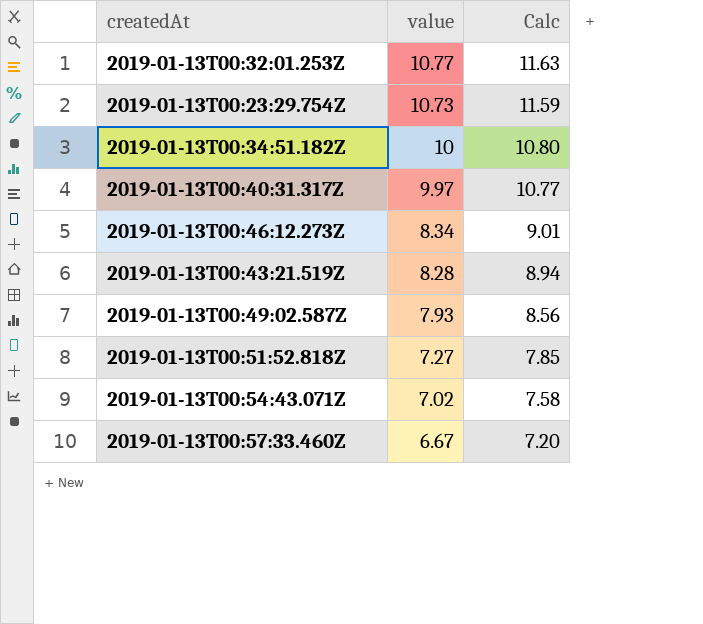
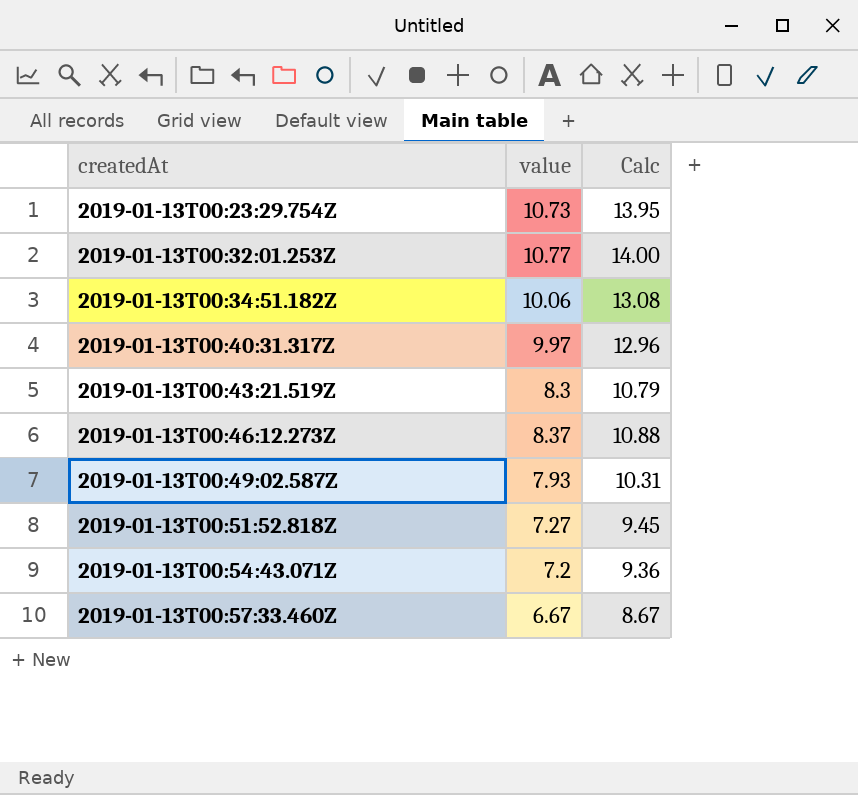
row order: value descending -> createdAt ascending
column Calc | formula: [value] * 1.08 -> [value] * 1.3
2019-01-13T00:34:51.182Z | value: 10 -> 10.06
2019-01-13T00:43:21.519Z | value: 8.28 -> 8.3
2019-01-13T00:46:12.273Z | value: 8.34 -> 8.37
2019-01-13T00:54:43.071Z | value: 7.02 -> 7.2

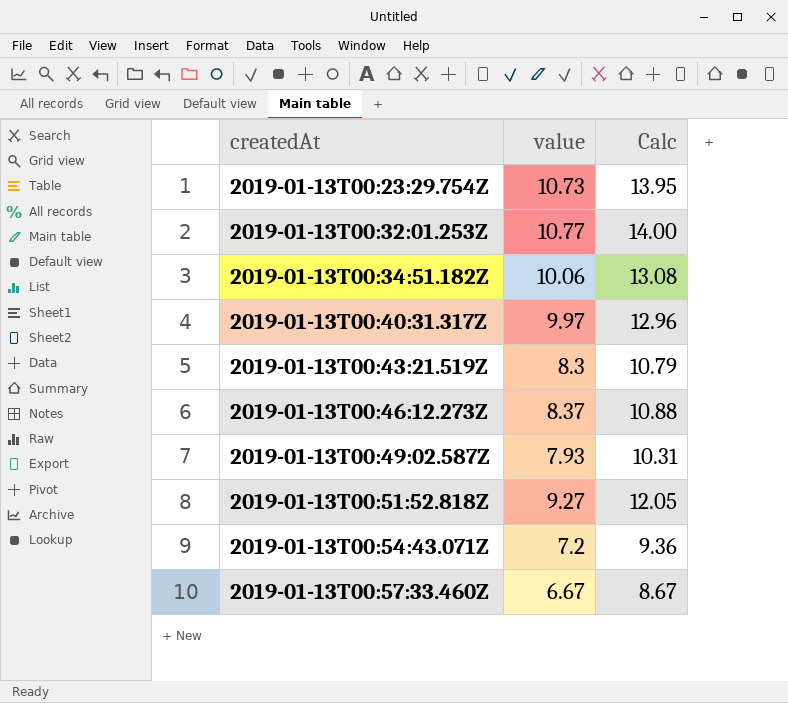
2019-01-13T00:51:52.818Z | value: 7.27 -> 9.27
2019-01-13T00:51:52.818Z | Calc: 9.45 -> 12.05

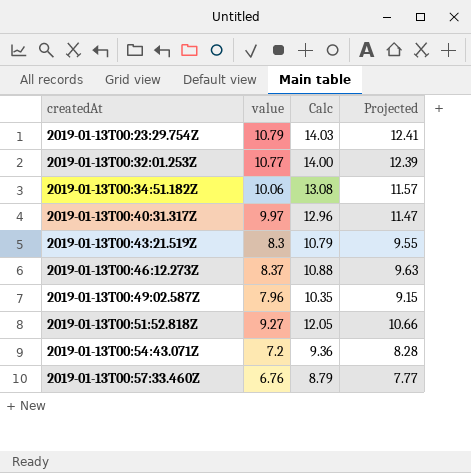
column Projected | formula: none -> [value] * 1.15
2019-01-13T00:23:29.754Z | value: 10.73 -> 10.79
2019-01-13T00:23:29.754Z | Calc: 13.95 -> 14.03
2019-01-13T00:49:02.587Z | value: 7.93 -> 7.96
2019-01-13T00:49:02.587Z | Calc: 10.31 -> 10.35
2019-01-13T00:57:33.460Z | value: 6.67 -> 6.76
2019-01-13T00:57:33.460Z | Calc: 8.67 -> 8.79

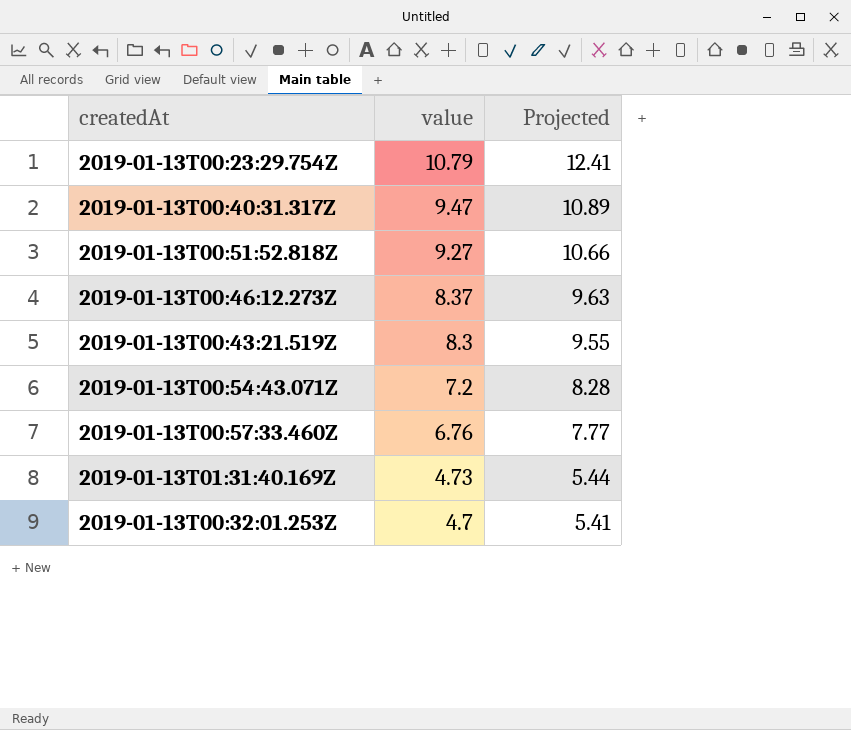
row order: createdAt ascending -> value descending
column Calc | formula: [value] * 1.3 -> none
row 2019-01-13T00:34:51.182Z: 10.06 | 13.08 | 11.57 -> none
row 2019-01-13T00:49:02.587Z: 7.96 | 10.35 | 9.15 -> none
2019-01-13T00:40:31.317Z | value: 9.97 -> 9.47
2019-01-13T00:40:31.317Z | Projected: 11.47 -> 10.89
row 2019-01-13T01:31:40.169Z: none -> 4.73 | 5.44
2019-01-13T00:32:01.253Z | value: 10.77 -> 4.7
2019-01-13T00:32:01.253Z | Projected: 12.39 -> 5.41

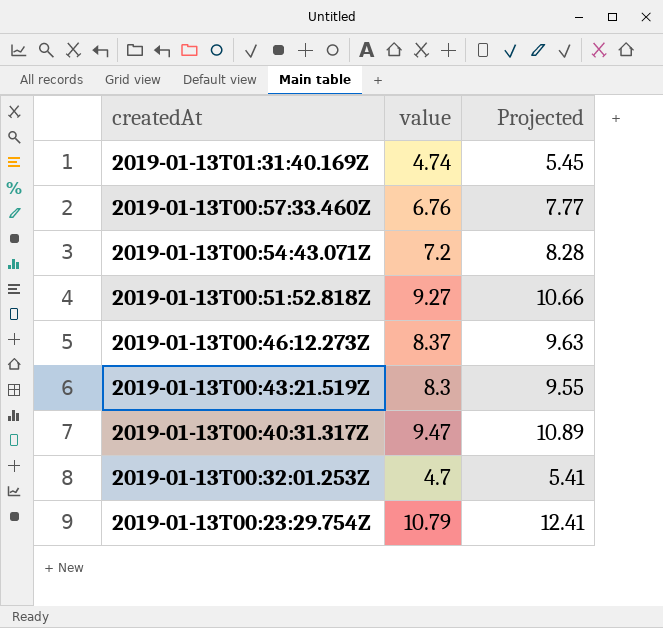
row order: value descending -> createdAt descending
2019-01-13T01:31:40.169Z | value: 4.73 -> 4.74
2019-01-13T01:31:40.169Z | Projected: 5.44 -> 5.45

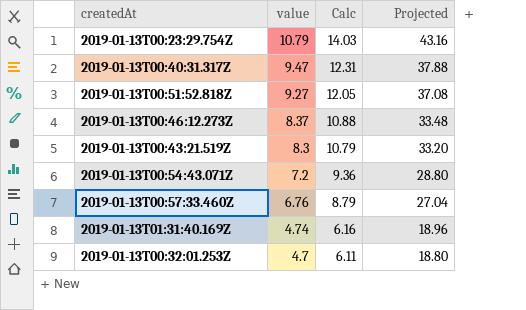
row order: createdAt descending -> value descending
column Calc | formula: none -> [value] * 1.3
column Projected | formula: [value] * 1.15 -> [value] * 4

